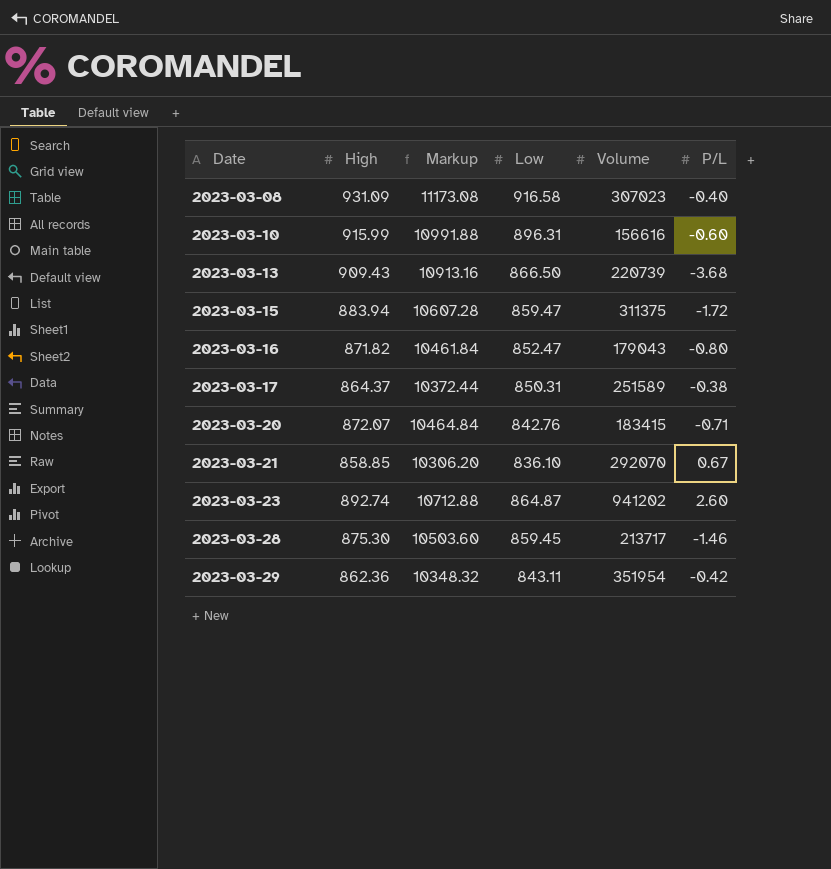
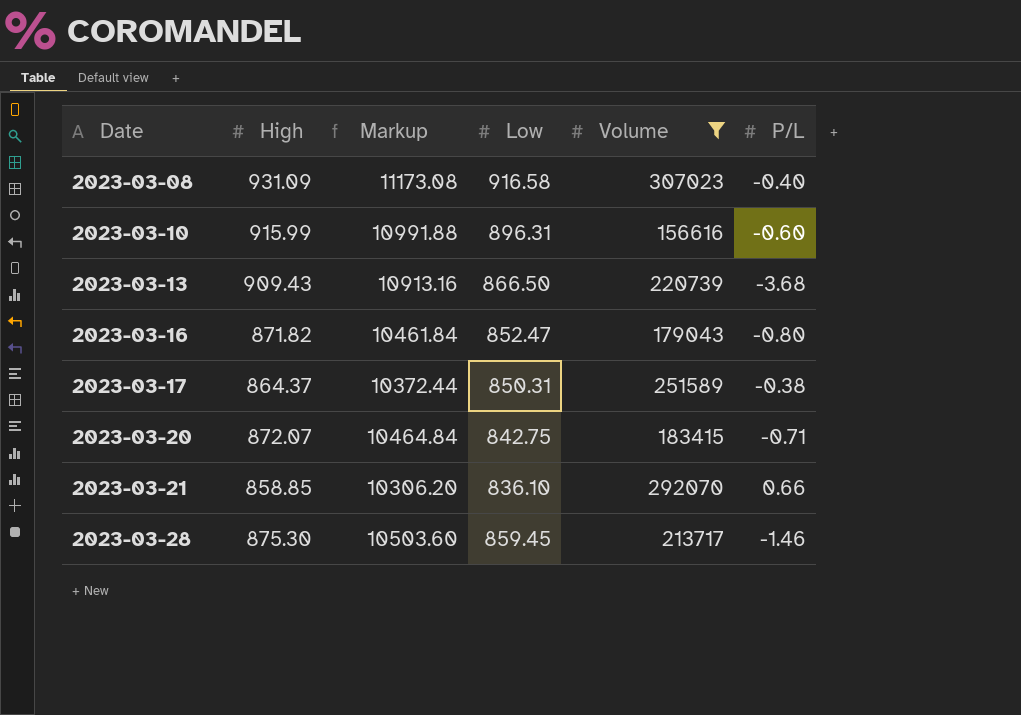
filter: none -> Volume <= 307023
2023-03-20 | Low: 842.76 -> 842.75
2023-03-21 | P/L: 0.67 -> 0.66

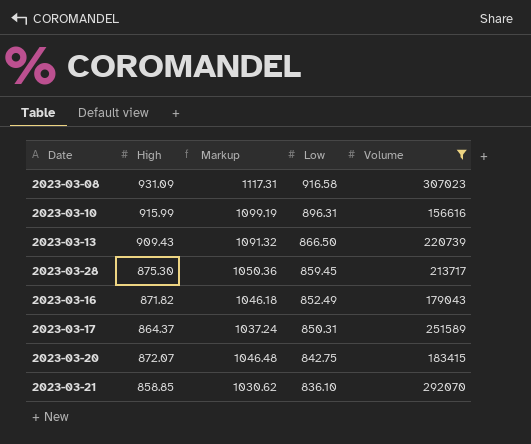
row order: Date ascending -> Low descending
column P/L | position: 6 -> none
column Markup | formula: [High] * 12 -> [High] * 1.2
2023-03-16 | Low: 852.47 -> 852.49

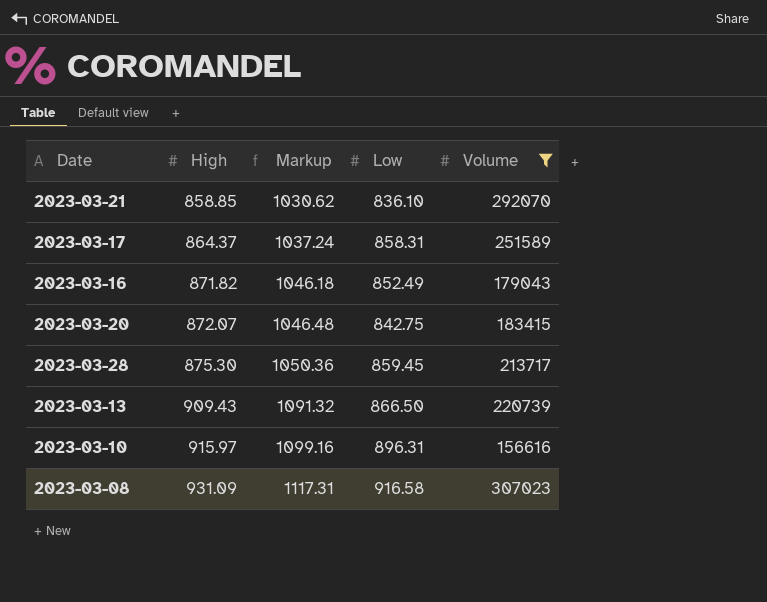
row order: Low descending -> High ascending
2023-03-17 | Low: 850.31 -> 858.31
2023-03-10 | High: 915.99 -> 915.97
2023-03-10 | Markup: 1099.19 -> 1099.16

